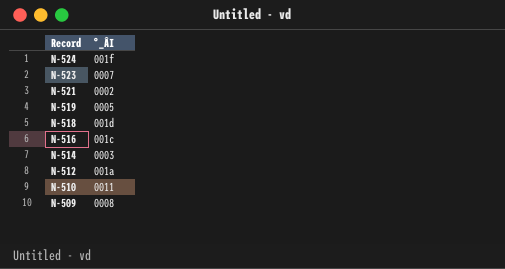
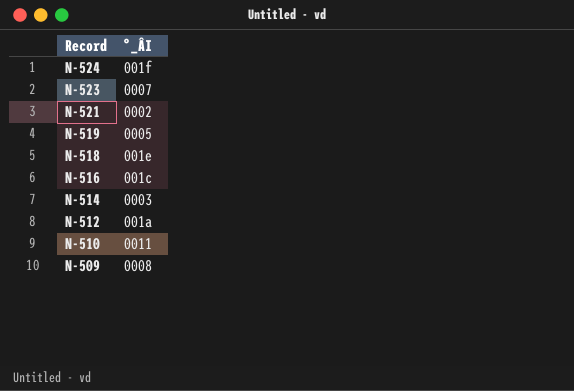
N-518 | °_ÂI: 001d -> 001e

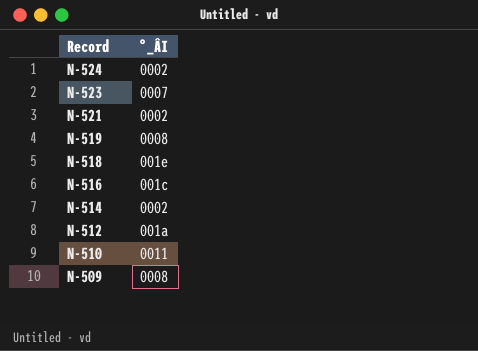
N-524 | °_ÂI: 001f -> 0002
N-519 | °_ÂI: 0005 -> 0008
N-514 | °_ÂI: 0003 -> 0002

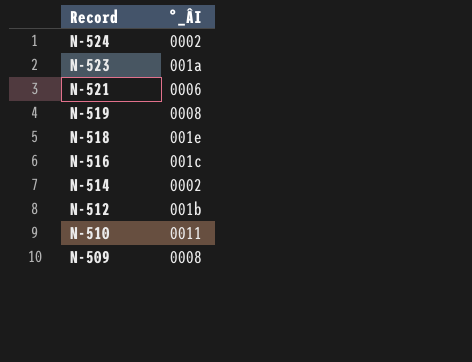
N-523 | °_ÂI: 0007 -> 001a
N-521 | °_ÂI: 0002 -> 0006
N-512 | °_ÂI: 001a -> 001b

